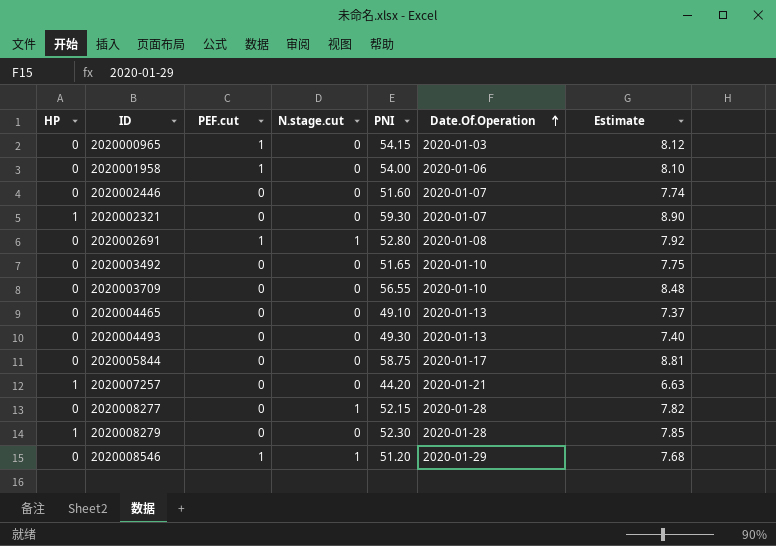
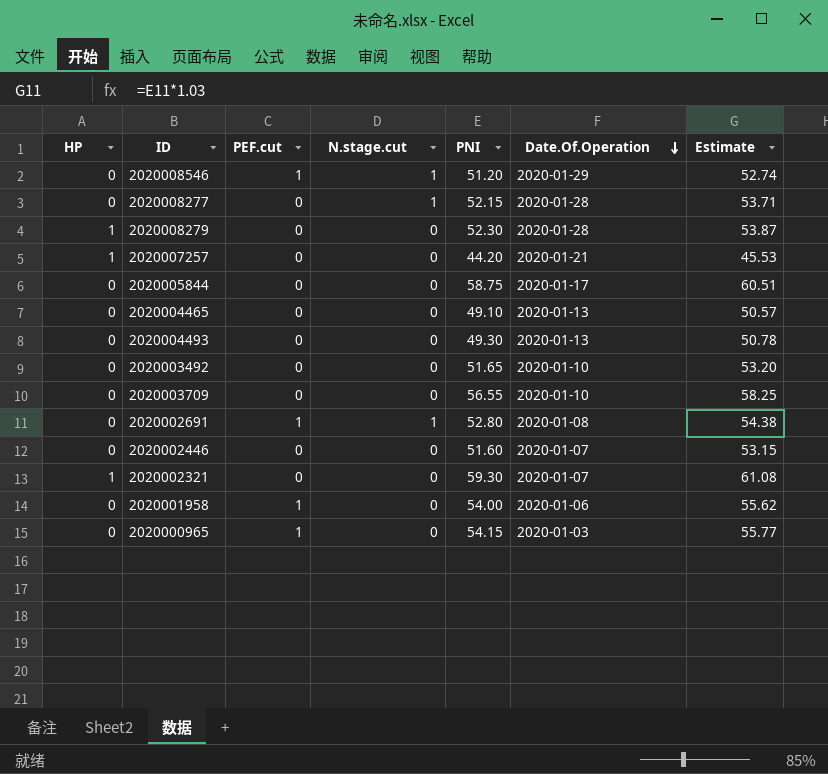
row order: Date.Of.Operation ascending -> Date.Of.Operation descending
column Estimate | formula: [PNI] * 0.15 -> [PNI] * 1.03

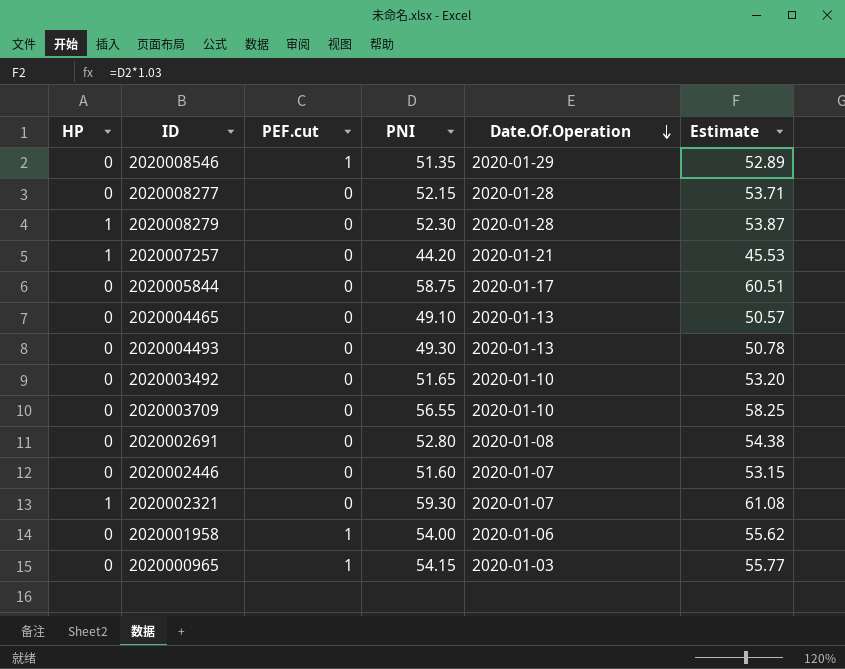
column N.stage.cut | position: 4 -> none
2020008546 | PNI: 51.20 -> 51.35
2020008546 | Estimate: 52.74 -> 52.89
2020002691 | PEF.cut: 1 -> 0

